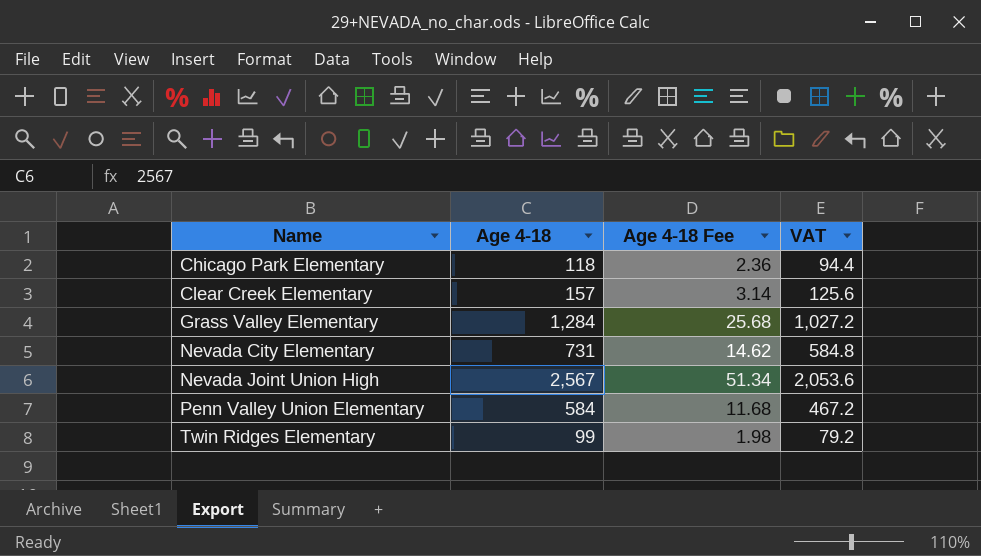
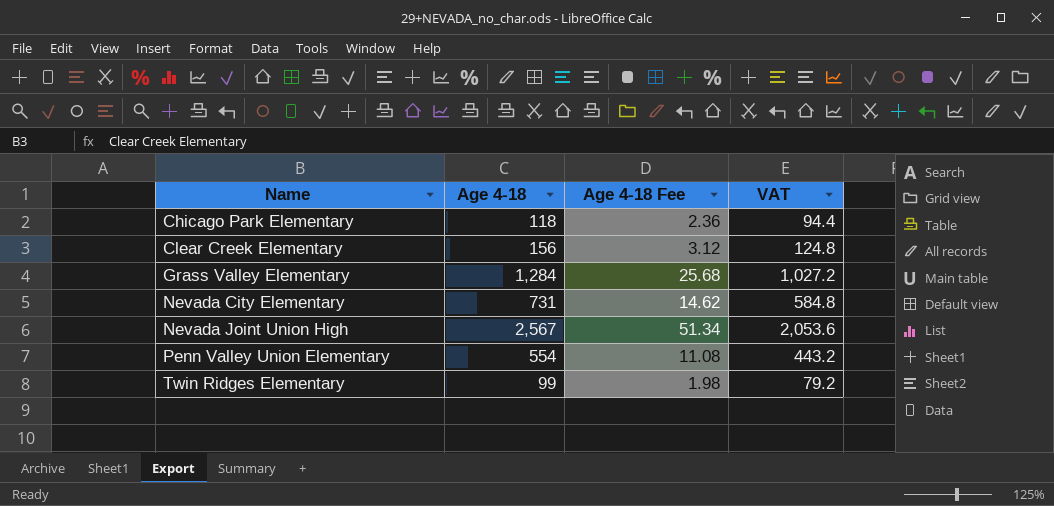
Clear Creek Elementary | Age 4-18: 157 -> 156
Clear Creek Elementary | Age 4-18 Fee: 3.14 -> 3.12
Clear Creek Elementary | VAT: 125.6 -> 124.8
Penn Valley Union Elementary | Age 4-18: 584 -> 554
Penn Valley Union Elementary | Age 4-18 Fee: 11.68 -> 11.08
Penn Valley Union Elementary | VAT: 467.2 -> 443.2

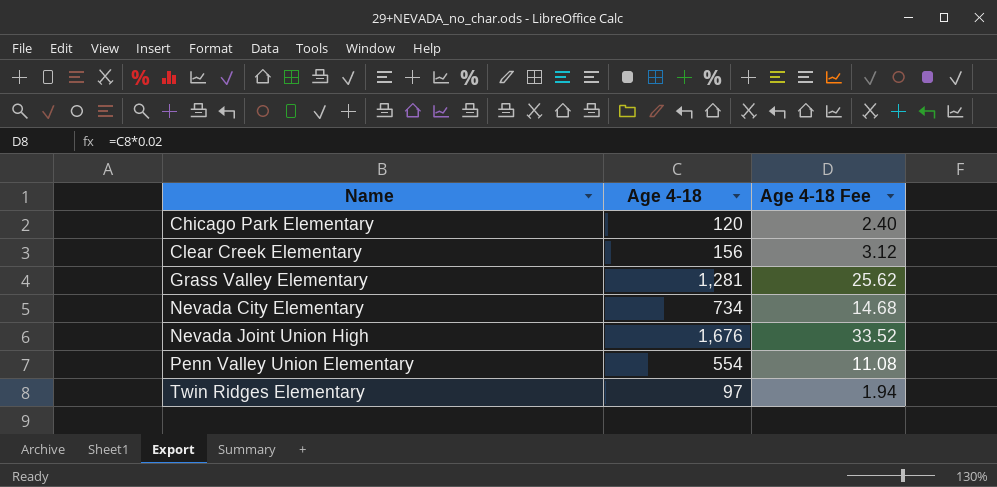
column VAT | formula: [Age 4-18] * 0.8 -> none
Chicago Park Elementary | Age 4-18: 118 -> 120
Chicago Park Elementary | Age 4-18 Fee: 2.36 -> 2.40
Grass Valley Elementary | Age 4-18: 1,284 -> 1,281
Grass Valley Elementary | Age 4-18 Fee: 25.68 -> 25.62
Nevada City Elementary | Age 4-18: 731 -> 734
Nevada City Elementary | Age 4-18 Fee: 14.62 -> 14.68
Nevada Joint Union High | Age 4-18: 2,567 -> 1,676
Nevada Joint Union High | Age 4-18 Fee: 51.34 -> 33.52
Twin Ridges Elementary | Age 4-18: 99 -> 97
Twin Ridges Elementary | Age 4-18 Fee: 1.98 -> 1.94

